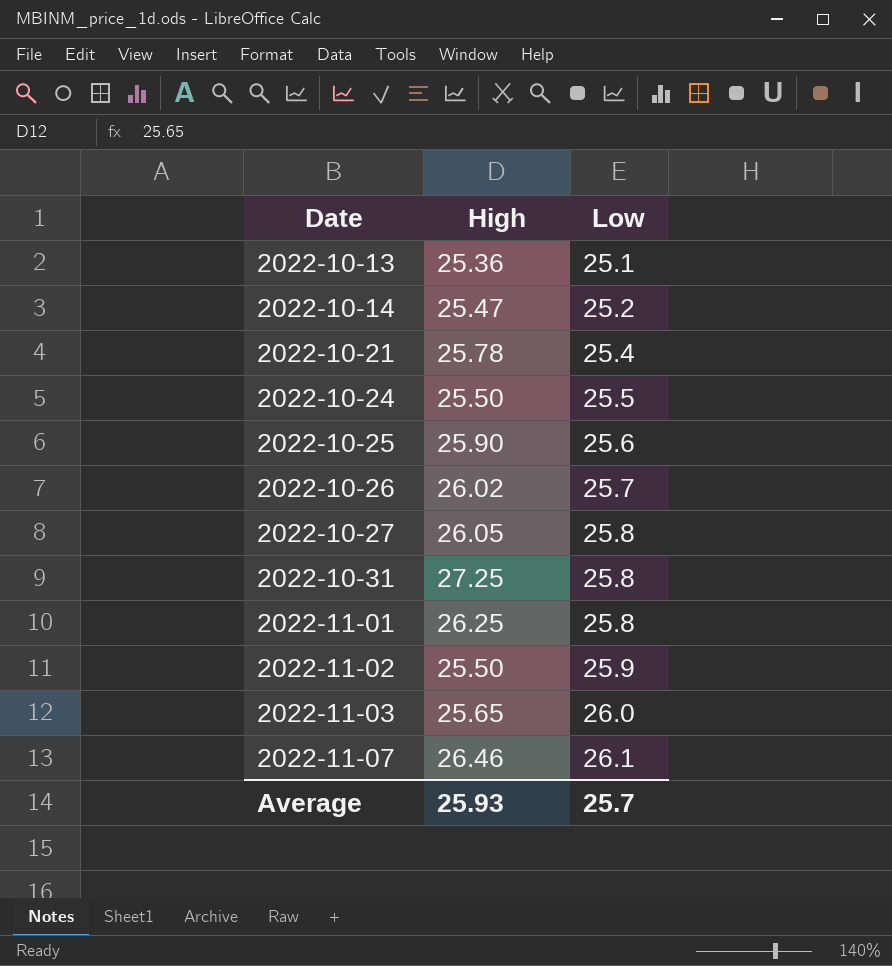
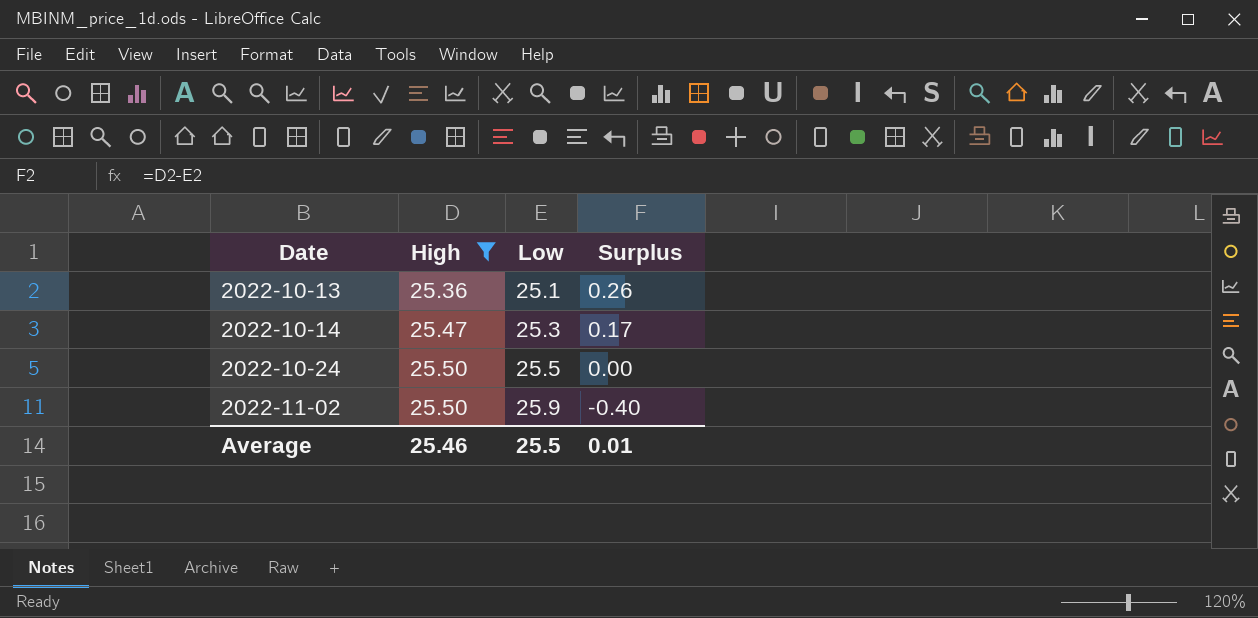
filter: none -> High <= 25.50
column Surplus | formula: none -> [High] - [Low]
2022-10-14 | Low: 25.2 -> 25.3
Average | High: 25.93 -> 25.46
Average | Low: 25.7 -> 25.5

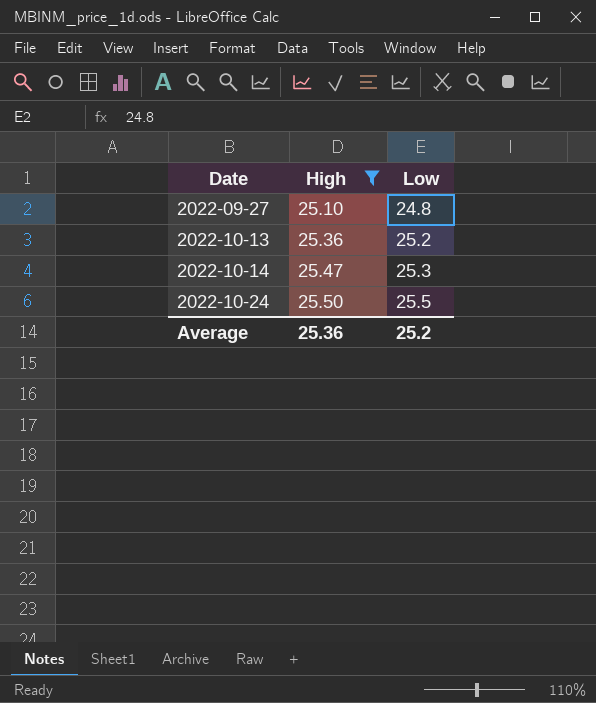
column Surplus | formula: [High] - [Low] -> none
row 2022-11-02: 25.50 | 25.9 | -0.40 -> none
row 2022-09-27: none -> 25.10 | 24.8
2022-10-13 | Low: 25.1 -> 25.2
Average | High: 25.46 -> 25.36
Average | Low: 25.5 -> 25.2

